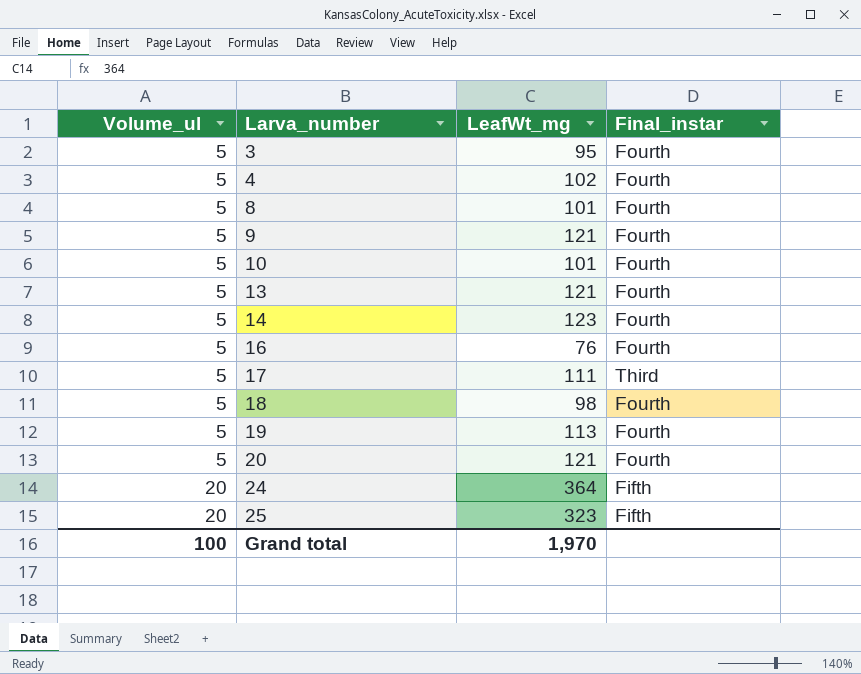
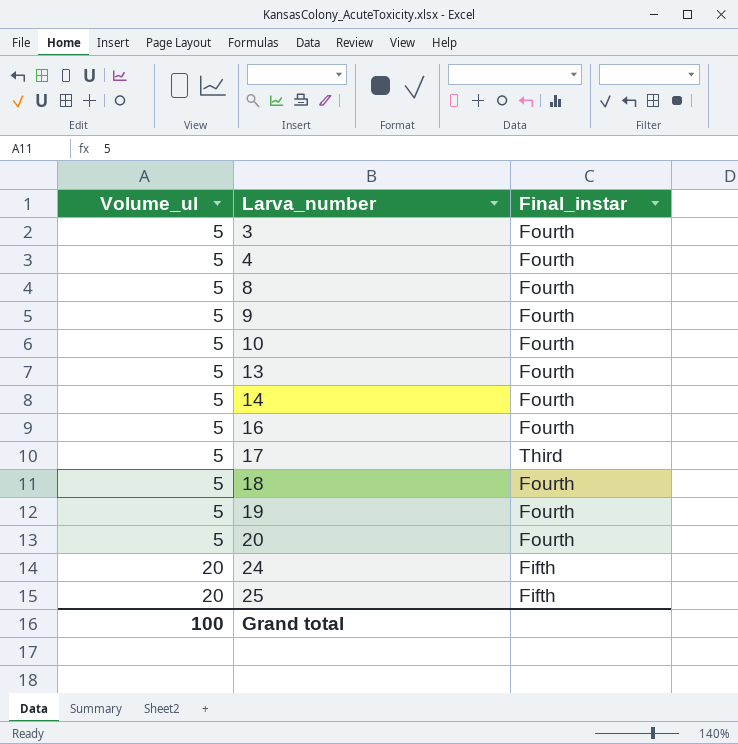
column LeafWt_mg | position: 3 -> none

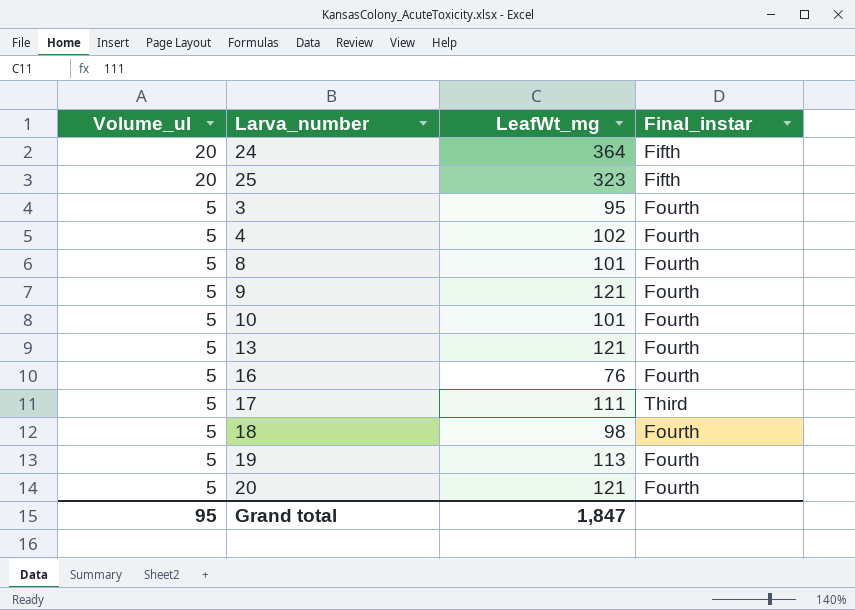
row order: Volume_ul ascending -> Volume_ul descending
column LeafWt_mg | position: none -> 3
row 14: 5 | Fourth -> none
Grand total | Volume_ul: 100 -> 95

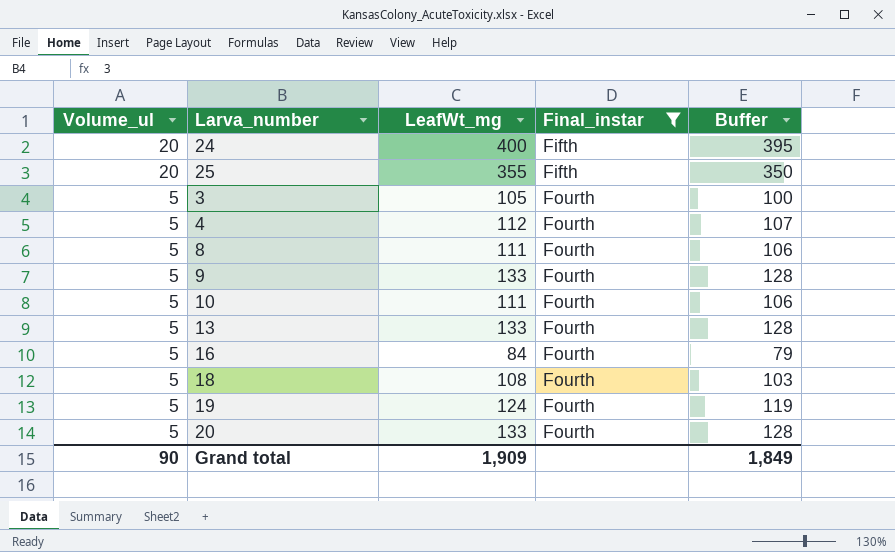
filter: none -> Final_instar != Third
column Buffer | formula: none -> [LeafWt_mg] - 5
24 | LeafWt_mg: 364 -> 400
25 | LeafWt_mg: 323 -> 355
3 | LeafWt_mg: 95 -> 105
4 | LeafWt_mg: 102 -> 112
8 | LeafWt_mg: 101 -> 111
9 | LeafWt_mg: 121 -> 133
10 | LeafWt_mg: 101 -> 111
13 | LeafWt_mg: 121 -> 133
16 | LeafWt_mg: 76 -> 84
18 | LeafWt_mg: 98 -> 108
19 | LeafWt_mg: 113 -> 124
20 | LeafWt_mg: 121 -> 133
Grand total | Volume_ul: 95 -> 90
Grand total | LeafWt_mg: 1,847 -> 1,909

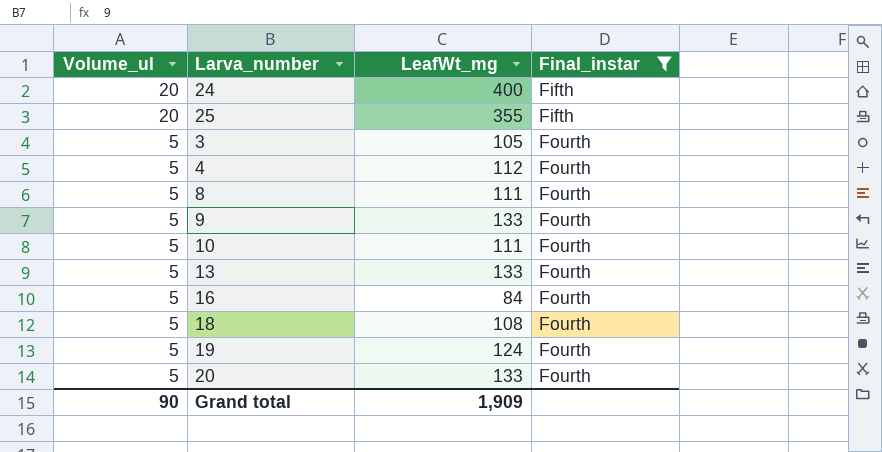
column Buffer | formula: [LeafWt_mg] - 5 -> none

